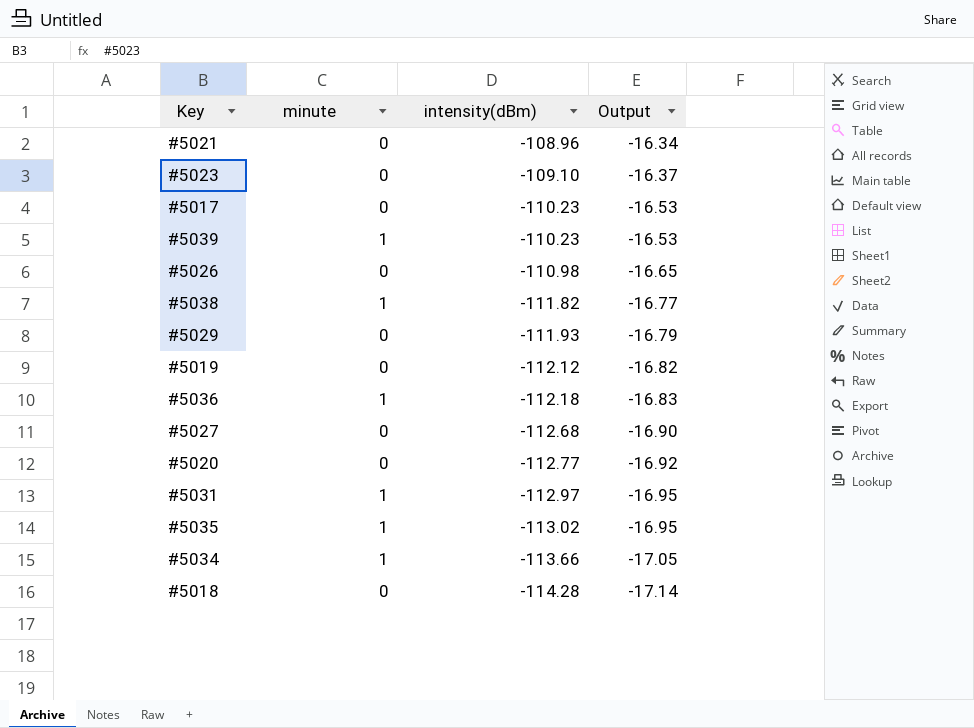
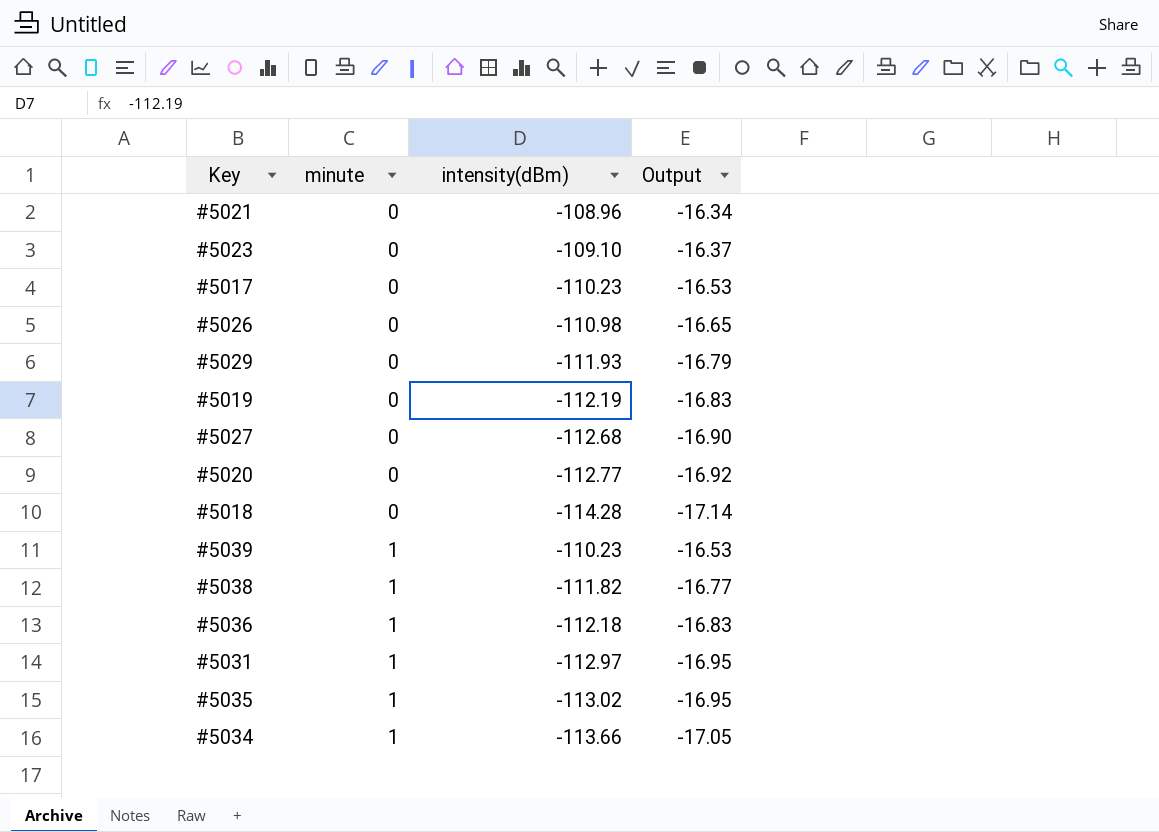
row order: intensity(dBm) descending -> minute ascending
#5019 | intensity(dBm): -112.12 -> -112.19
#5019 | Output: -16.82 -> -16.83

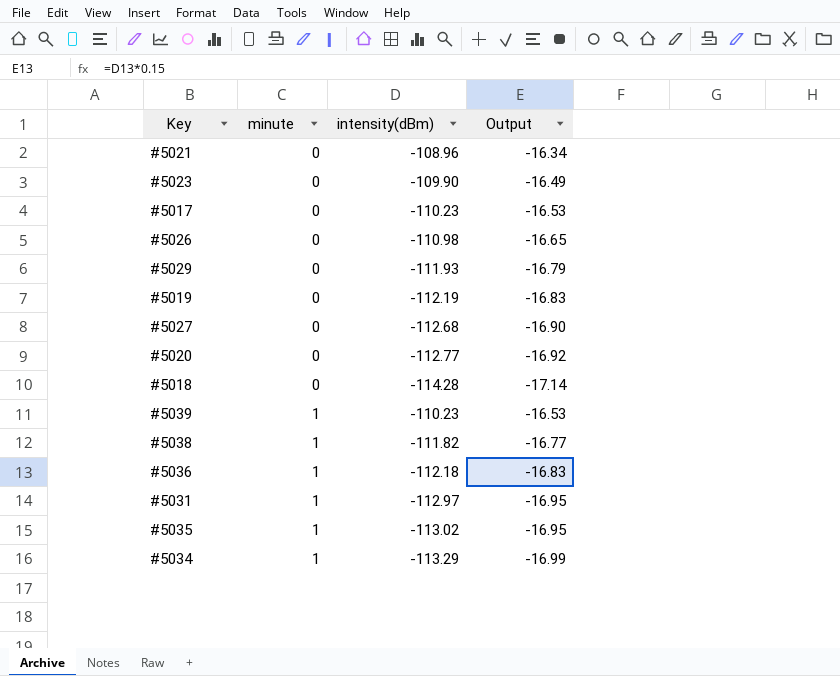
#5023 | intensity(dBm): -109.10 -> -109.90
#5023 | Output: -16.37 -> -16.49
#5034 | intensity(dBm): -113.66 -> -113.29
#5034 | Output: -17.05 -> -16.99

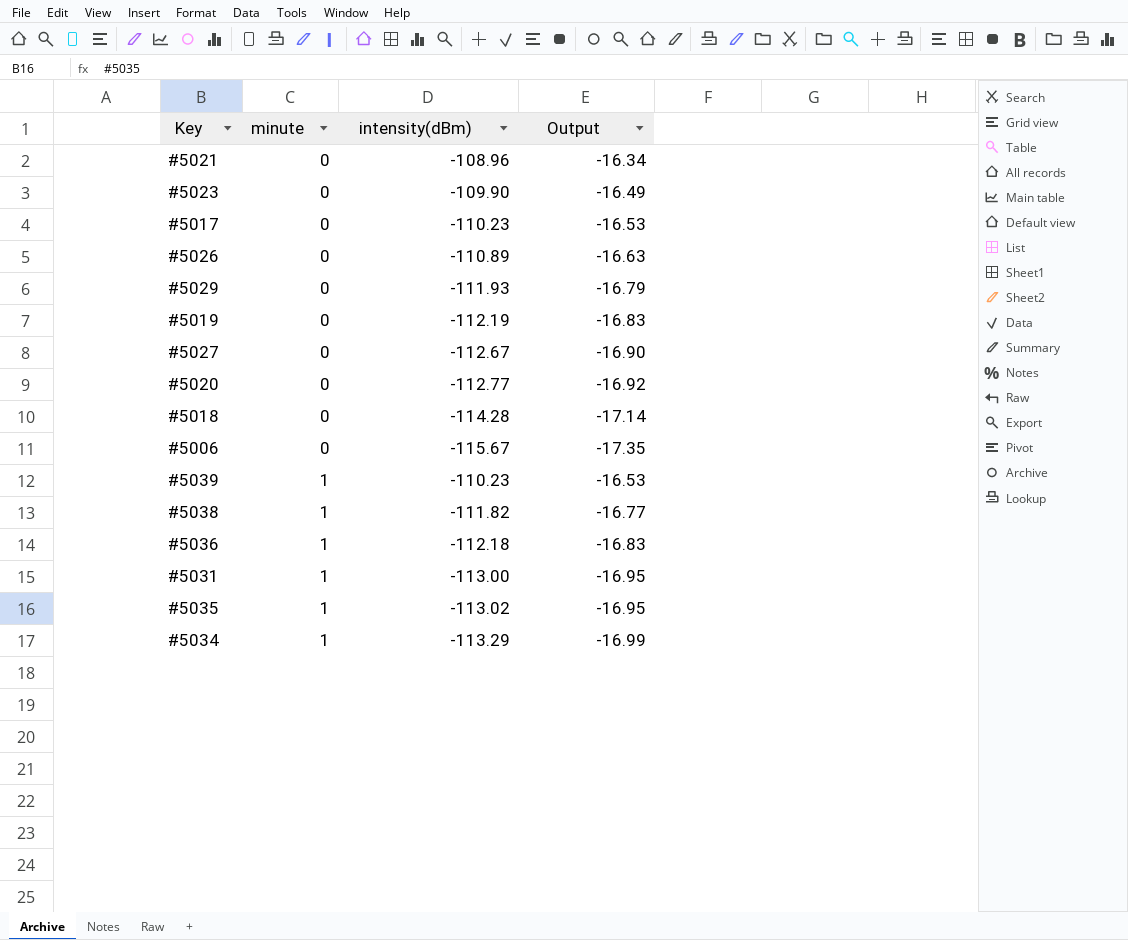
#5026 | intensity(dBm): -110.98 -> -110.89
#5026 | Output: -16.65 -> -16.63
#5027 | intensity(dBm): -112.68 -> -112.67
row #5006: none -> 0 | -115.67 | -17.35
#5031 | intensity(dBm): -112.97 -> -113.00

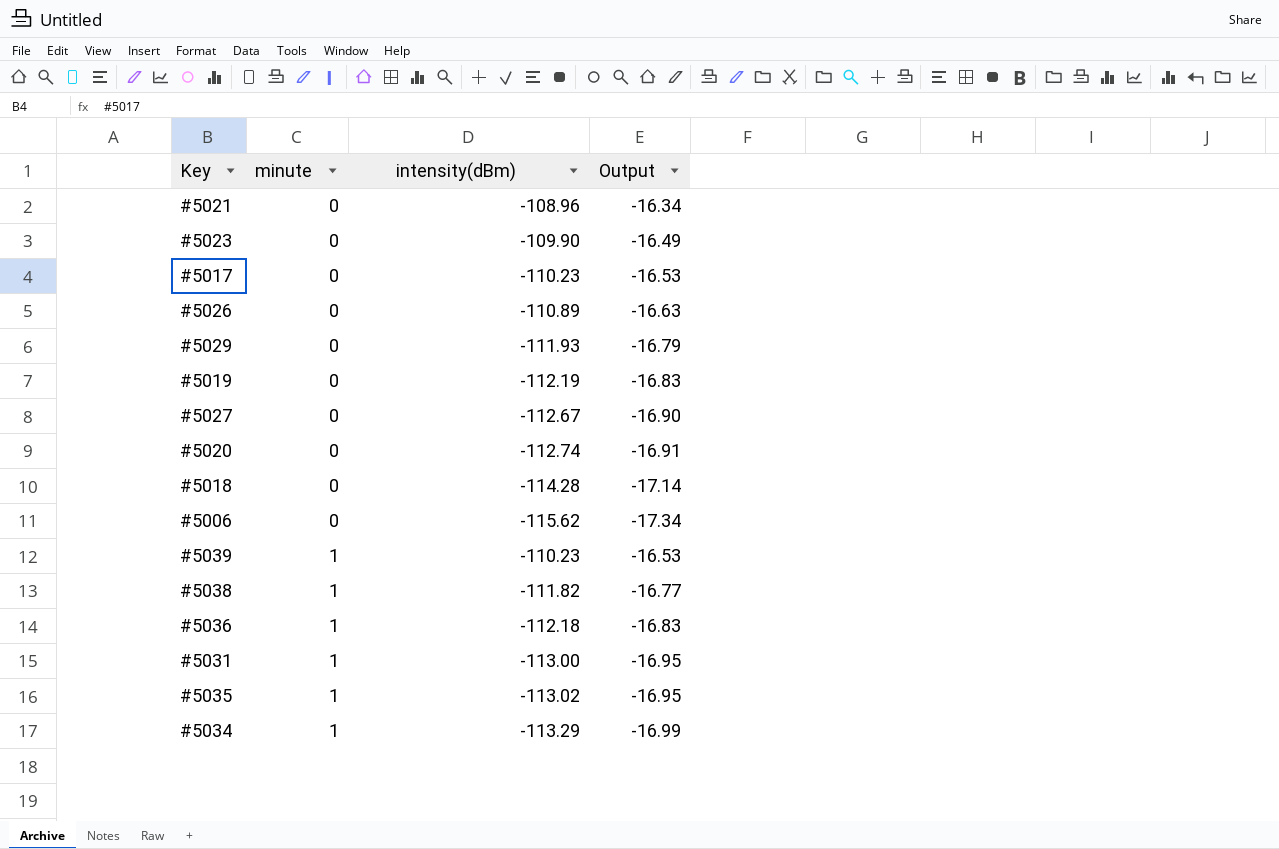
#5020 | intensity(dBm): -112.77 -> -112.74
#5020 | Output: -16.92 -> -16.91
#5006 | intensity(dBm): -115.67 -> -115.62
#5006 | Output: -17.35 -> -17.34

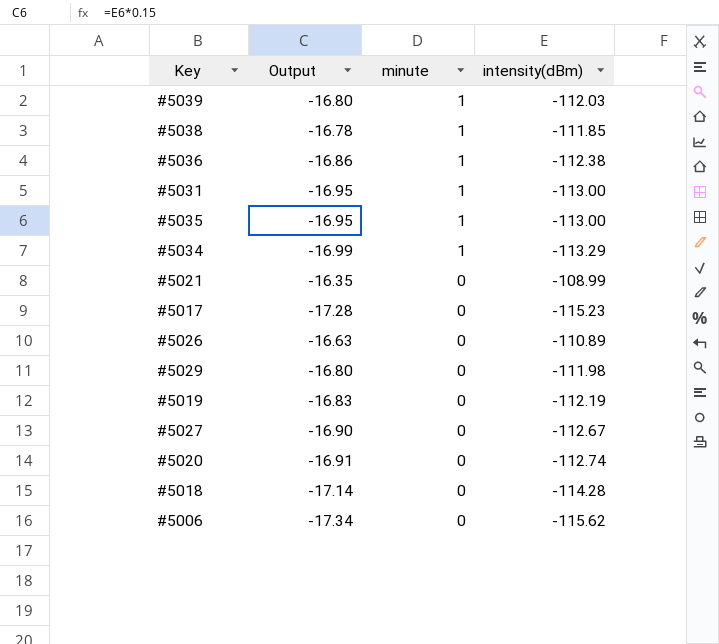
row order: minute ascending -> minute descending
column Output | position: 4 -> 2
row #5023: 0 | -109.90 | -16.49 -> none
#5039 | Output: -16.53 -> -16.80
#5039 | intensity(dBm): -110.23 -> -112.03
#5038 | Output: -16.77 -> -16.78
#5038 | intensity(dBm): -111.82 -> -111.85
#5036 | Output: -16.83 -> -16.86
#5036 | intensity(dBm): -112.18 -> -112.38
#5035 | intensity(dBm): -113.02 -> -113.00
#5021 | Output: -16.34 -> -16.35
#5021 | intensity(dBm): -108.96 -> -108.99
#5017 | Output: -16.53 -> -17.28
#5017 | intensity(dBm): -110.23 -> -115.23
#5029 | Output: -16.79 -> -16.80
#5029 | intensity(dBm): -111.93 -> -111.98

